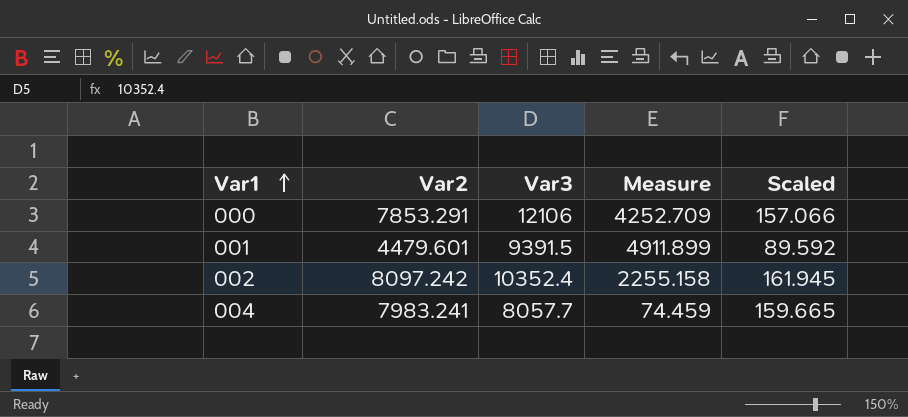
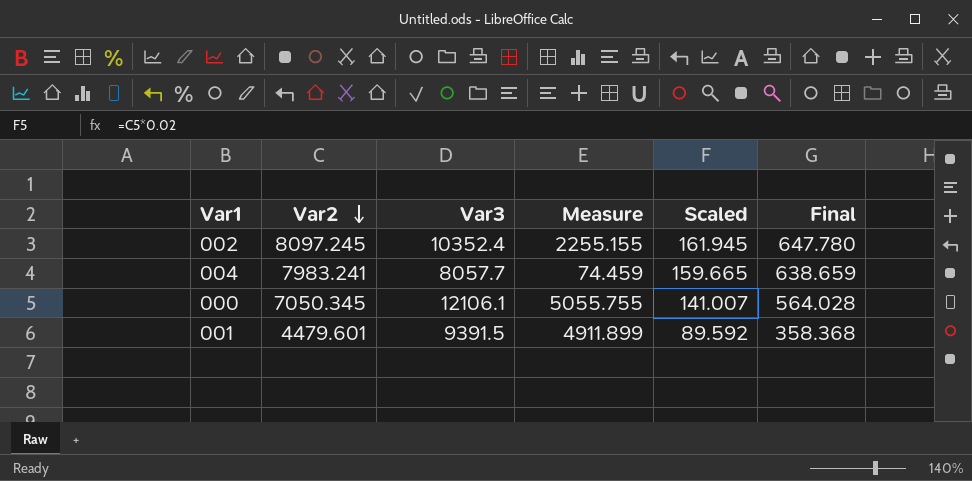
row order: Var1 ascending -> Var2 descending
column Final | formula: none -> [Var2] * 0.08
002 | Var2: 8097.242 -> 8097.245
002 | Measure: 2255.158 -> 2255.155
000 | Var2: 7853.291 -> 7050.345
000 | Var3: 12106 -> 12106.1
000 | Measure: 4252.709 -> 5055.755
000 | Scaled: 157.066 -> 141.007

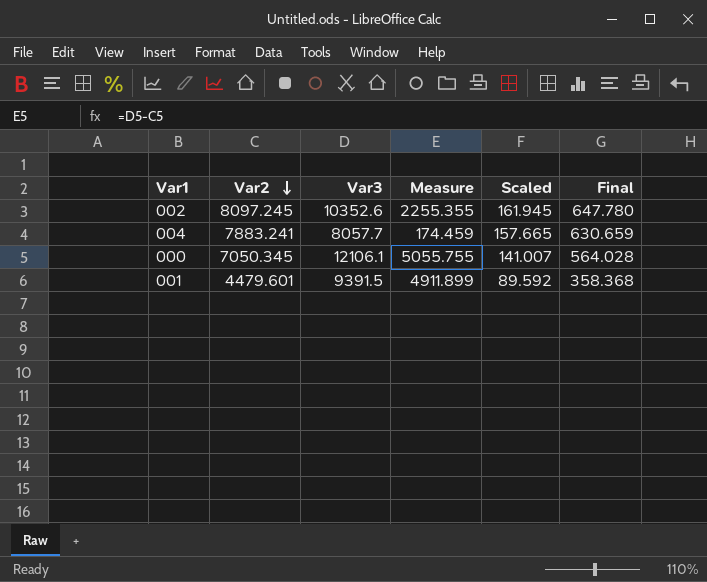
002 | Var3: 10352.4 -> 10352.6
002 | Measure: 2255.155 -> 2255.355
004 | Var2: 7983.241 -> 7883.241
004 | Measure: 74.459 -> 174.459
004 | Scaled: 159.665 -> 157.665
004 | Final: 638.659 -> 630.659

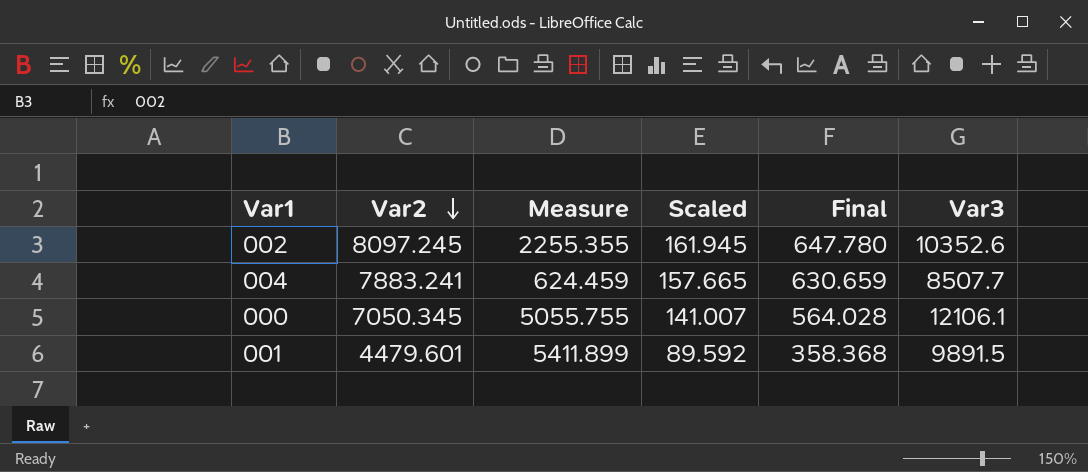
column Var3 | position: 3 -> 6
004 | Measure: 174.459 -> 624.459
004 | Var3: 8057.7 -> 8507.7
001 | Measure: 4911.899 -> 5411.899
001 | Var3: 9391.5 -> 9891.5

